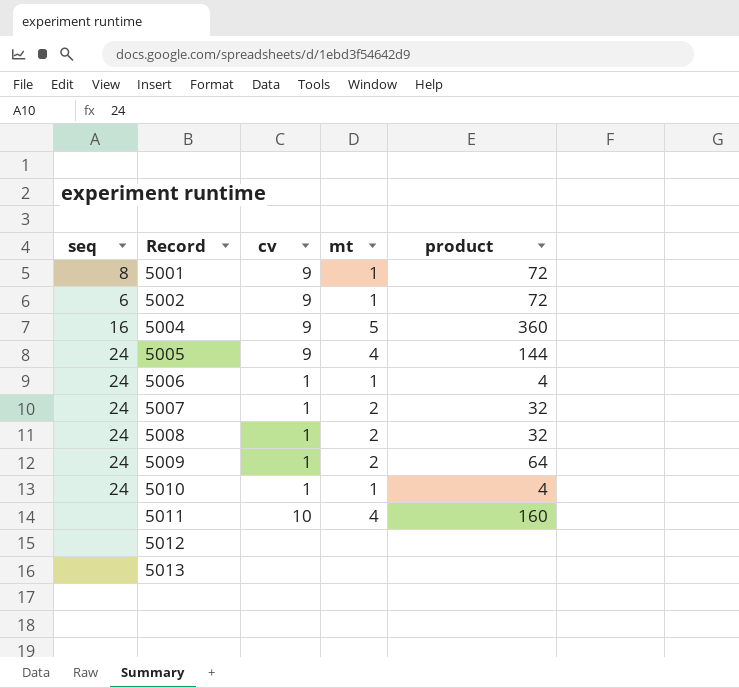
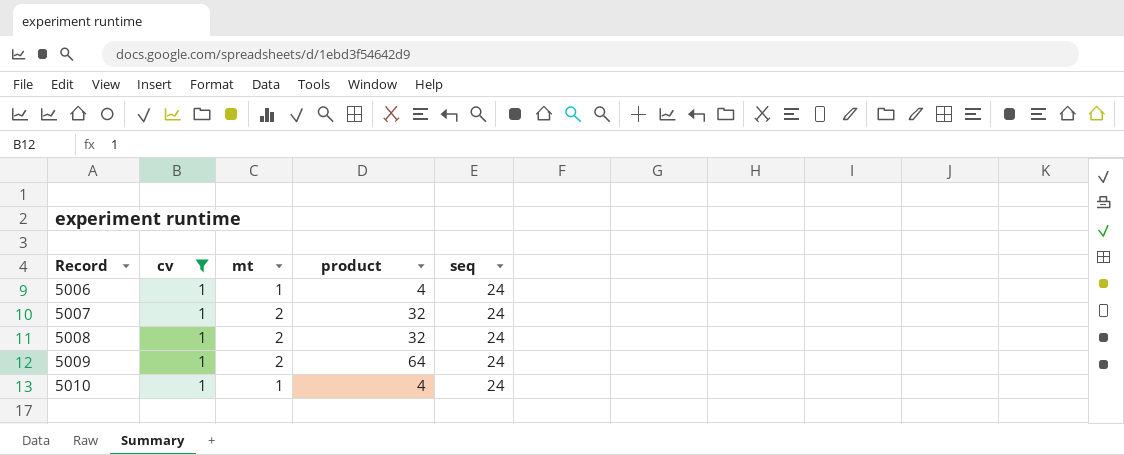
filter: none -> cv = 1
column seq | position: 1 -> 5

